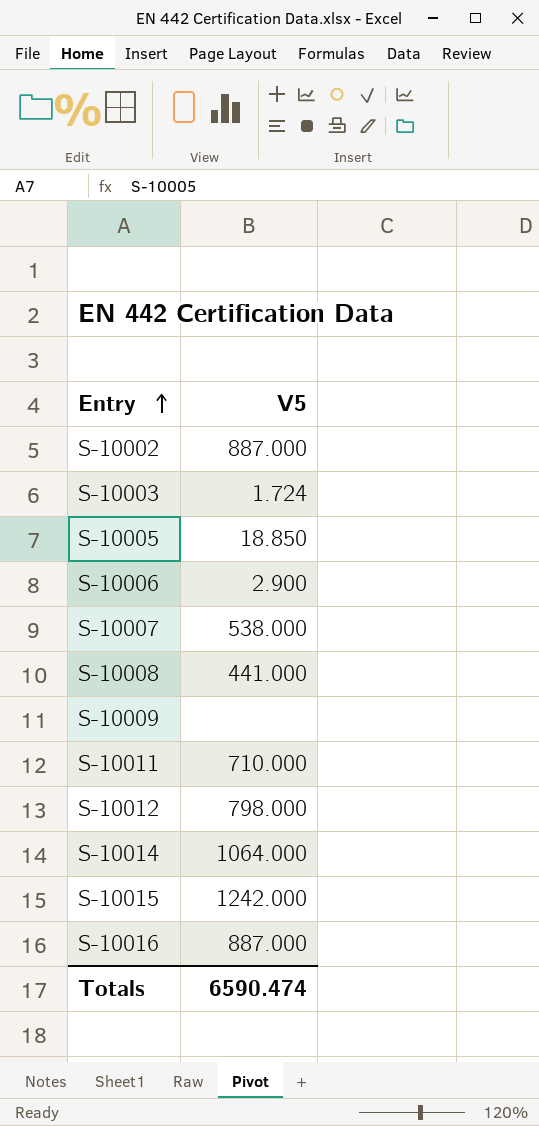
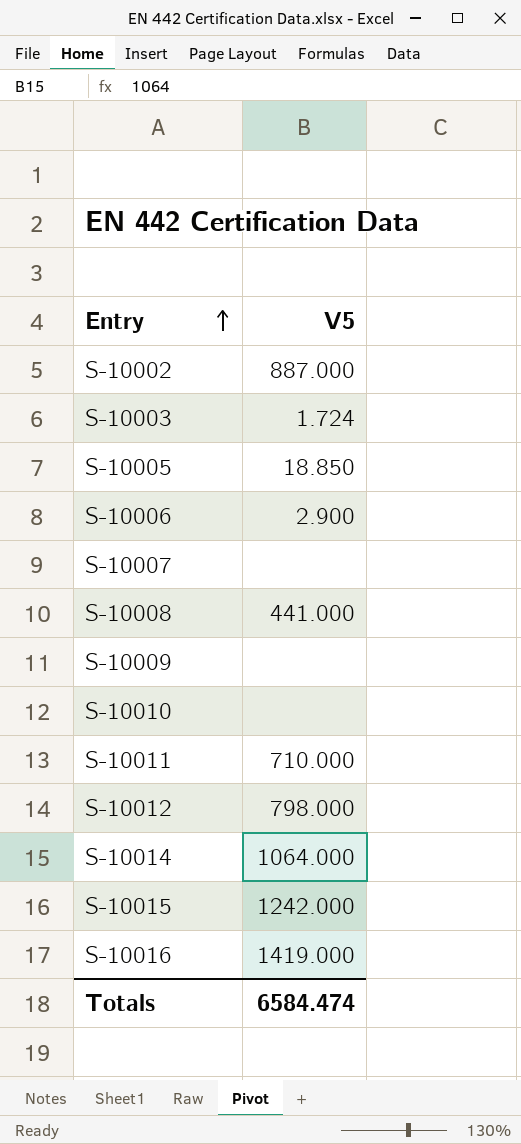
S-10007 | V5: 538.000 -> none
row S-10010: none -> none
S-10016 | V5: 887.000 -> 1419.000
Totals | V5: 6590.474 -> 6584.474

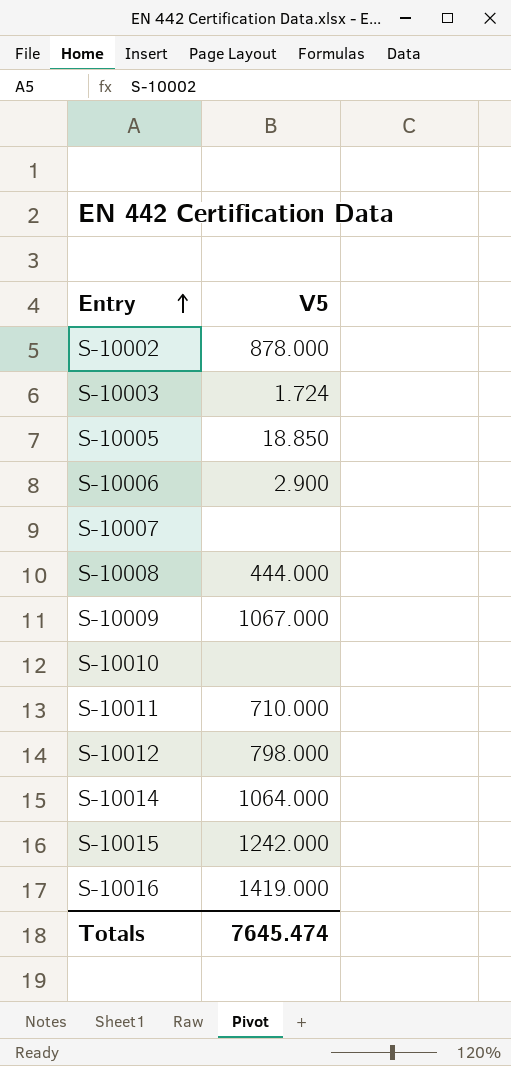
S-10002 | V5: 887.000 -> 878.000
S-10008 | V5: 441.000 -> 444.000
S-10009 | V5: none -> 1067.000
Totals | V5: 6584.474 -> 7645.474

